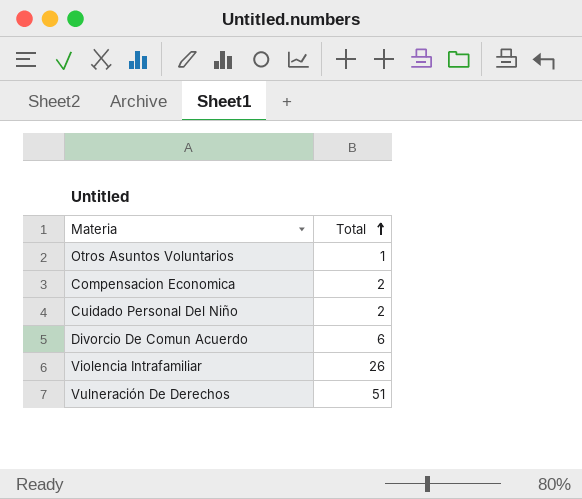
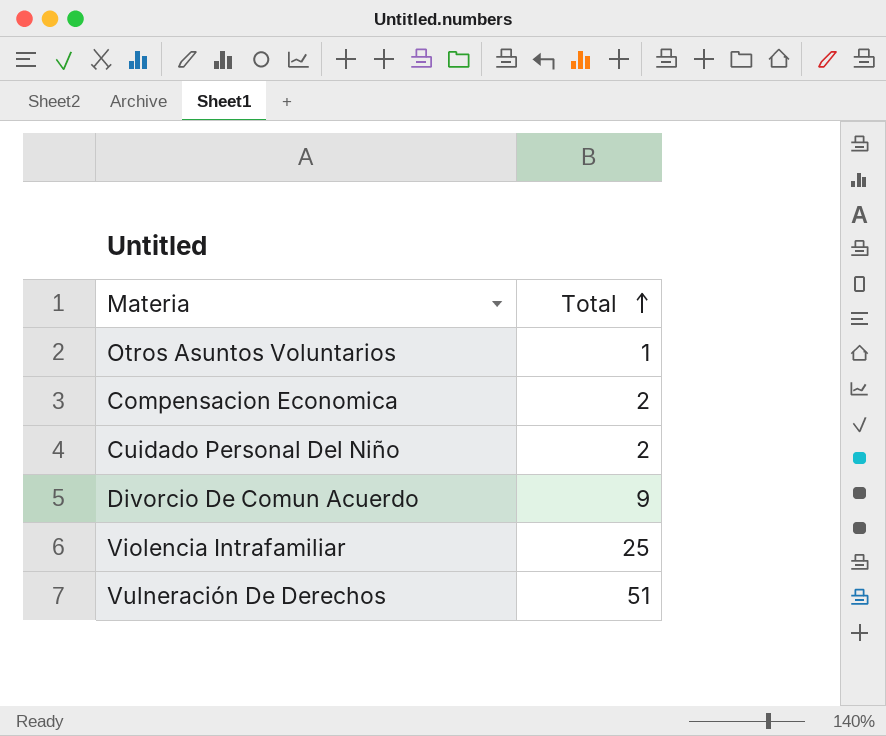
Divorcio De Comun Acuerdo | Total: 6 -> 9
Violencia Intrafamiliar | Total: 26 -> 25

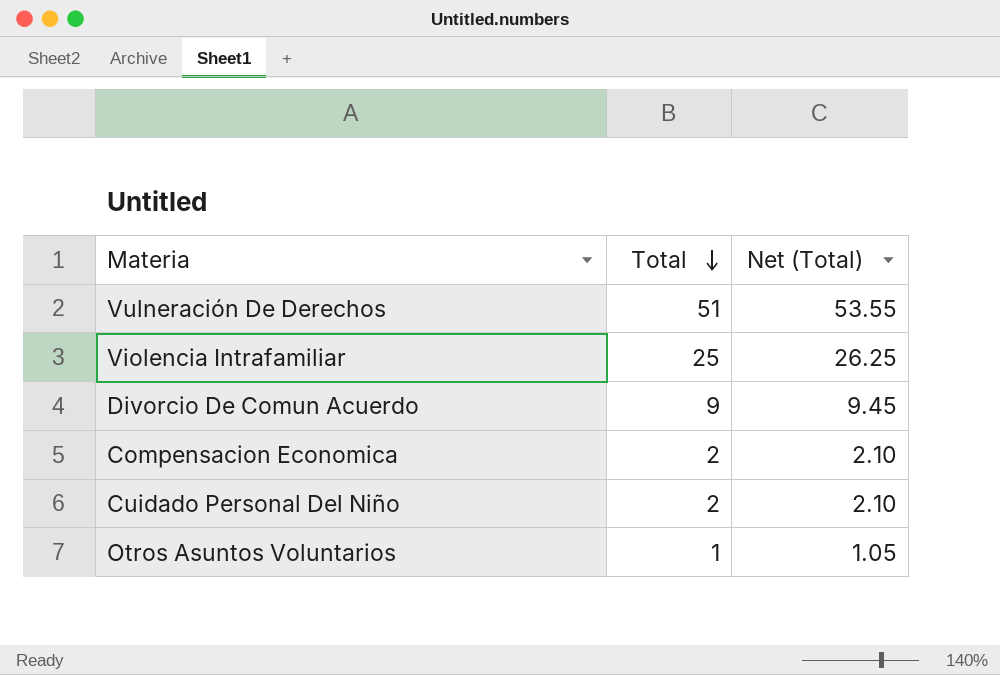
row order: Total ascending -> Total descending
column Net (Total) | formula: none -> [Total] * 1.05

